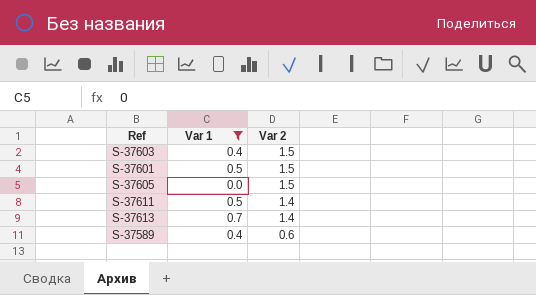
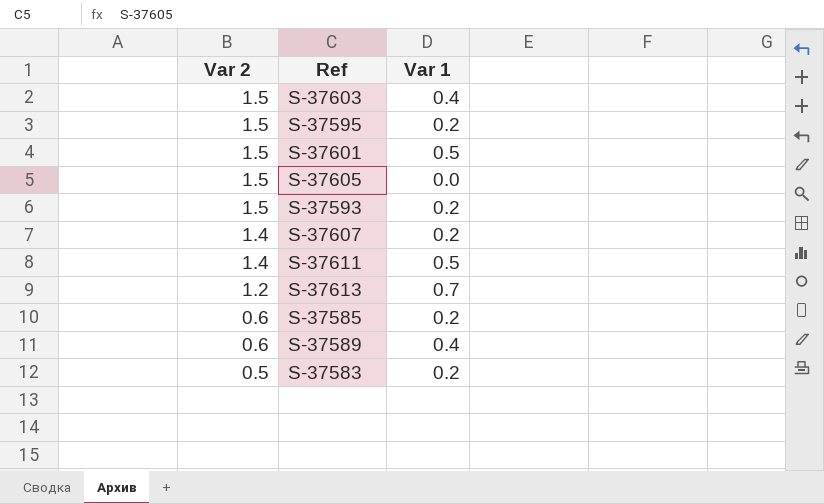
filter: Var 1 != 0.2 -> none
column Var 2 | position: 3 -> 1
S-37613 | Var 2: 1.4 -> 1.2

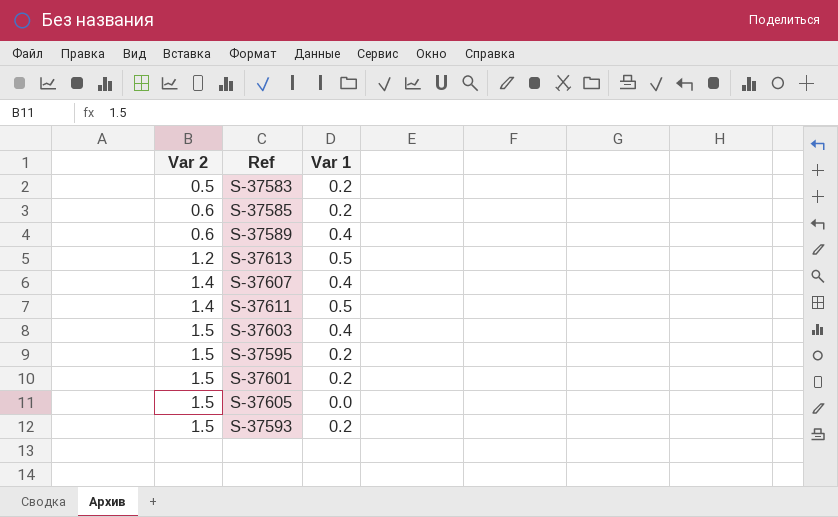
row order: Var 2 descending -> Var 2 ascending
S-37613 | Var 1: 0.7 -> 0.5
S-37607 | Var 1: 0.2 -> 0.4
S-37601 | Var 1: 0.5 -> 0.2

